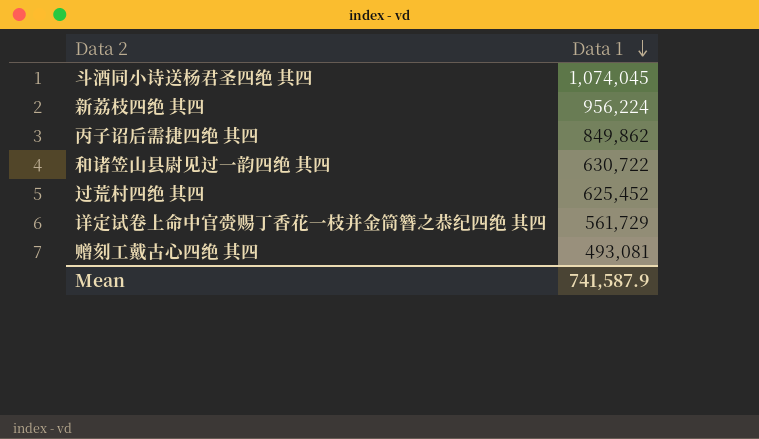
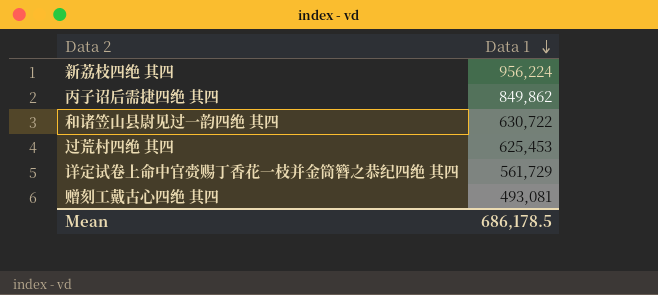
row 斗酒同小诗送杨君圣四绝 其四: 1,074,045 -> none
过荒村四绝 其四 | Data 1: 625,452 -> 625,453
Mean | Data 1: 741,587.9 -> 686,178.5

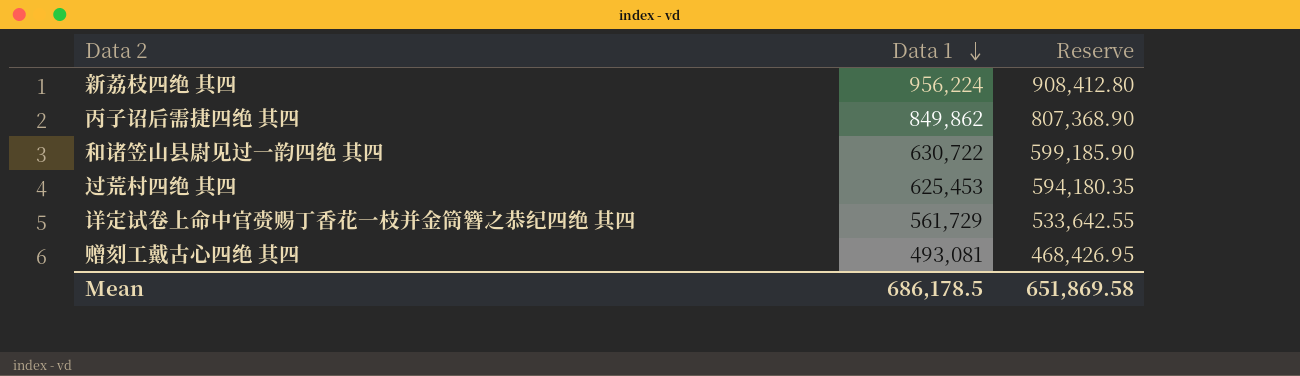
column Reserve | formula: none -> [Data 1] * 0.95

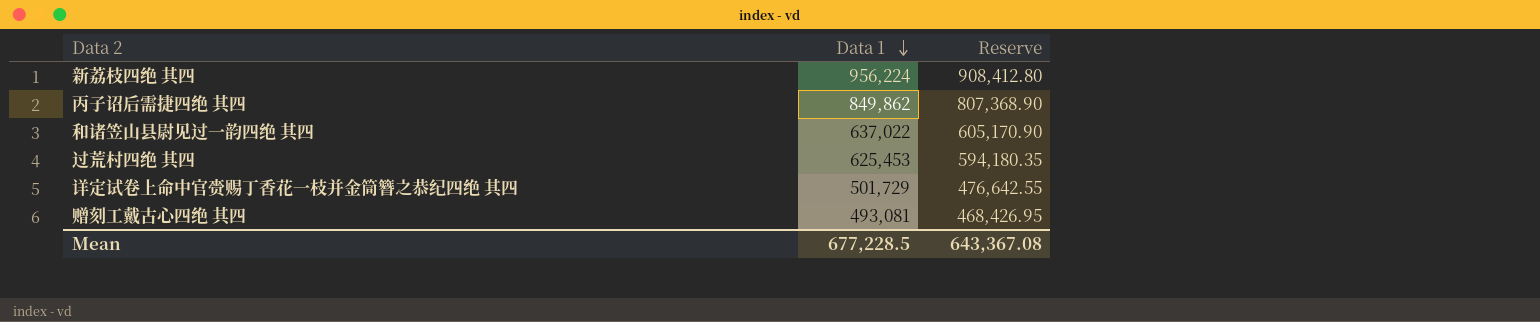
和诸笠山县尉见过一韵四绝 其四 | Data 1: 630,722 -> 637,022
和诸笠山县尉见过一韵四绝 其四 | Reserve: 599,185.90 -> 605,170.90
详定试卷上命中官赍赐丁香花一枝并金筒簪之恭纪四绝 其四 | Data 1: 561,729 -> 501,729
详定试卷上命中官赍赐丁香花一枝并金筒簪之恭纪四绝 其四 | Reserve: 533,642.55 -> 476,642.55
Mean | Data 1: 686,178.5 -> 677,228.5
Mean | Reserve: 651,869.58 -> 643,367.08

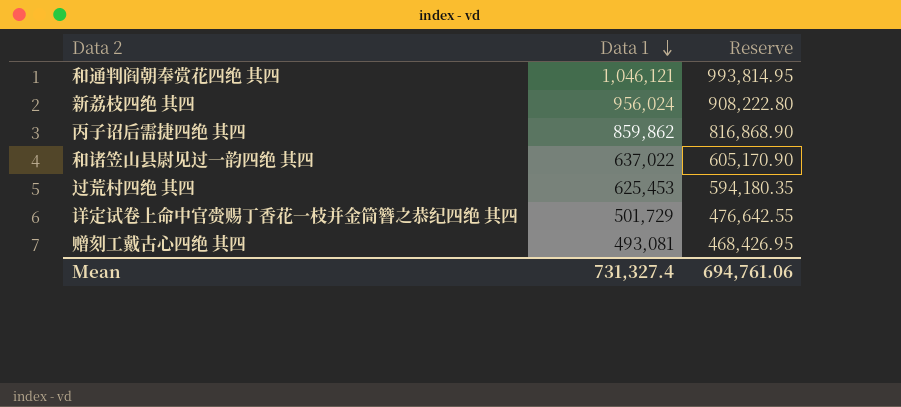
row 和通判阎朝奉赏花四绝 其四: none -> 1,046,121 | 993,814.95
新荔枝四绝 其四 | Data 1: 956,224 -> 956,024
新荔枝四绝 其四 | Reserve: 908,412.80 -> 908,222.80
丙子诏后需捷四绝 其四 | Data 1: 849,862 -> 859,862
丙子诏后需捷四绝 其四 | Reserve: 807,368.90 -> 816,868.90
Mean | Data 1: 677,228.5 -> 731,327.4
Mean | Reserve: 643,367.08 -> 694,761.06

